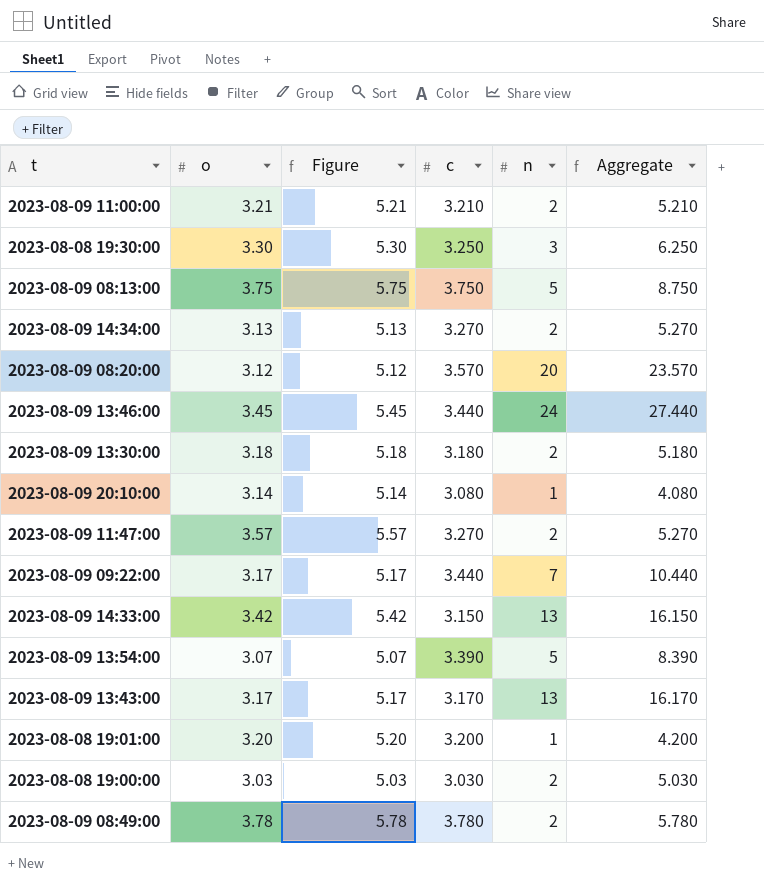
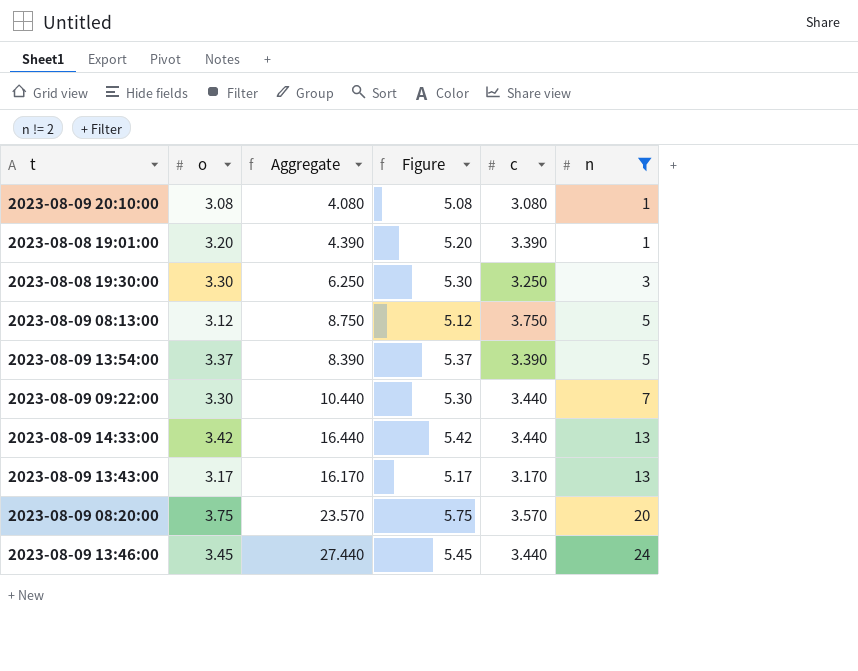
filter: none -> n != 2
row order: none -> n ascending
column Aggregate | position: 6 -> 3
2023-08-09 20:10:00 | o: 3.14 -> 3.08
2023-08-09 20:10:00 | Figure: 5.14 -> 5.08
2023-08-08 19:01:00 | Aggregate: 4.200 -> 4.390
2023-08-08 19:01:00 | c: 3.200 -> 3.390
2023-08-09 08:13:00 | o: 3.75 -> 3.12
2023-08-09 08:13:00 | Figure: 5.75 -> 5.12
2023-08-09 13:54:00 | o: 3.07 -> 3.37
2023-08-09 13:54:00 | Figure: 5.07 -> 5.37
2023-08-09 09:22:00 | o: 3.17 -> 3.30
2023-08-09 09:22:00 | Figure: 5.17 -> 5.30
2023-08-09 14:33:00 | Aggregate: 16.150 -> 16.440
2023-08-09 14:33:00 | c: 3.150 -> 3.440
2023-08-09 08:20:00 | o: 3.12 -> 3.75
2023-08-09 08:20:00 | Figure: 5.12 -> 5.75

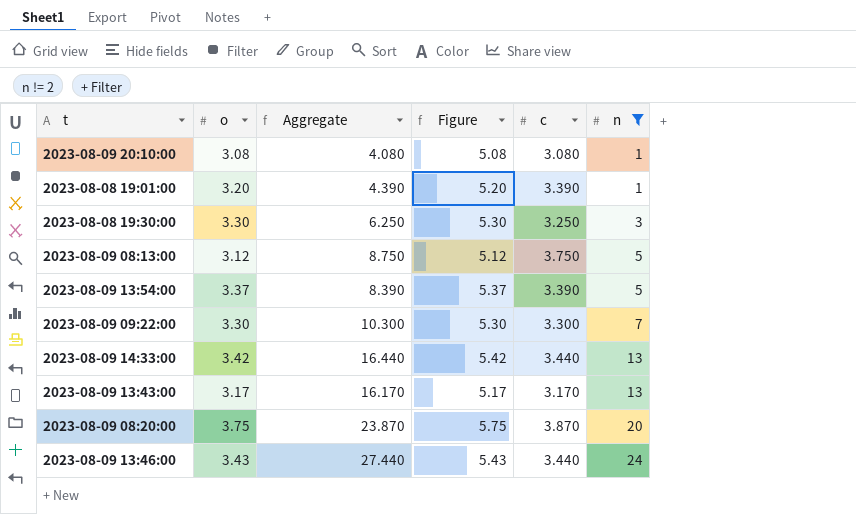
2023-08-09 09:22:00 | Aggregate: 10.440 -> 10.300
2023-08-09 09:22:00 | c: 3.440 -> 3.300
2023-08-09 08:20:00 | Aggregate: 23.570 -> 23.870
2023-08-09 08:20:00 | c: 3.570 -> 3.870
2023-08-09 13:46:00 | o: 3.45 -> 3.43
2023-08-09 13:46:00 | Figure: 5.45 -> 5.43

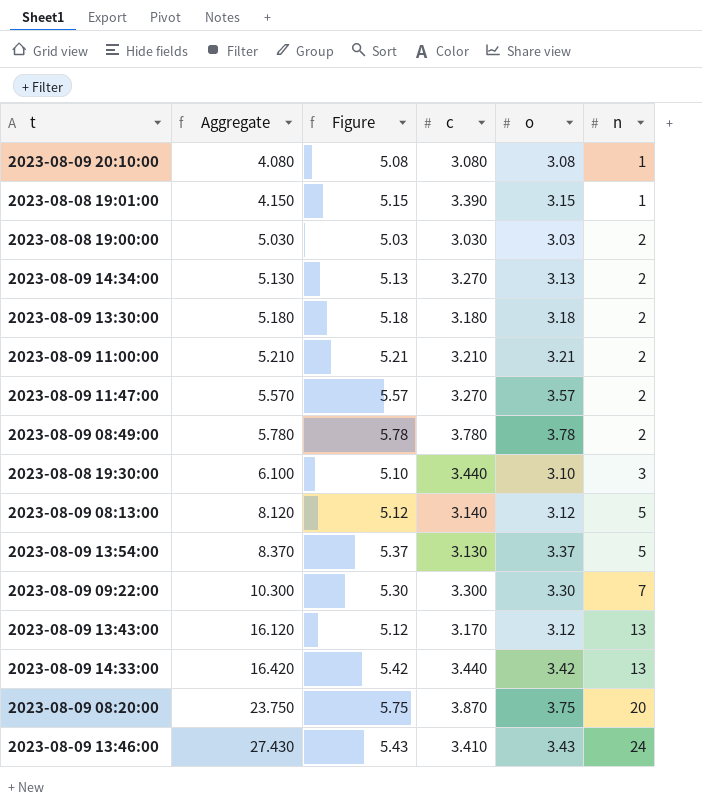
filter: n != 2 -> none
row order: n ascending -> Aggregate ascending
column Aggregate | formula: [c] + [n] -> [o] + [n]
column o | position: 2 -> 5
2023-08-08 19:01:00 | Figure: 5.20 -> 5.15
2023-08-08 19:01:00 | o: 3.20 -> 3.15
2023-08-08 19:30:00 | Figure: 5.30 -> 5.10
2023-08-08 19:30:00 | c: 3.250 -> 3.440
2023-08-08 19:30:00 | o: 3.30 -> 3.10
2023-08-09 08:13:00 | c: 3.750 -> 3.140
2023-08-09 13:54:00 | c: 3.390 -> 3.130
2023-08-09 13:43:00 | Figure: 5.17 -> 5.12
2023-08-09 13:43:00 | o: 3.17 -> 3.12
2023-08-09 13:46:00 | c: 3.440 -> 3.410

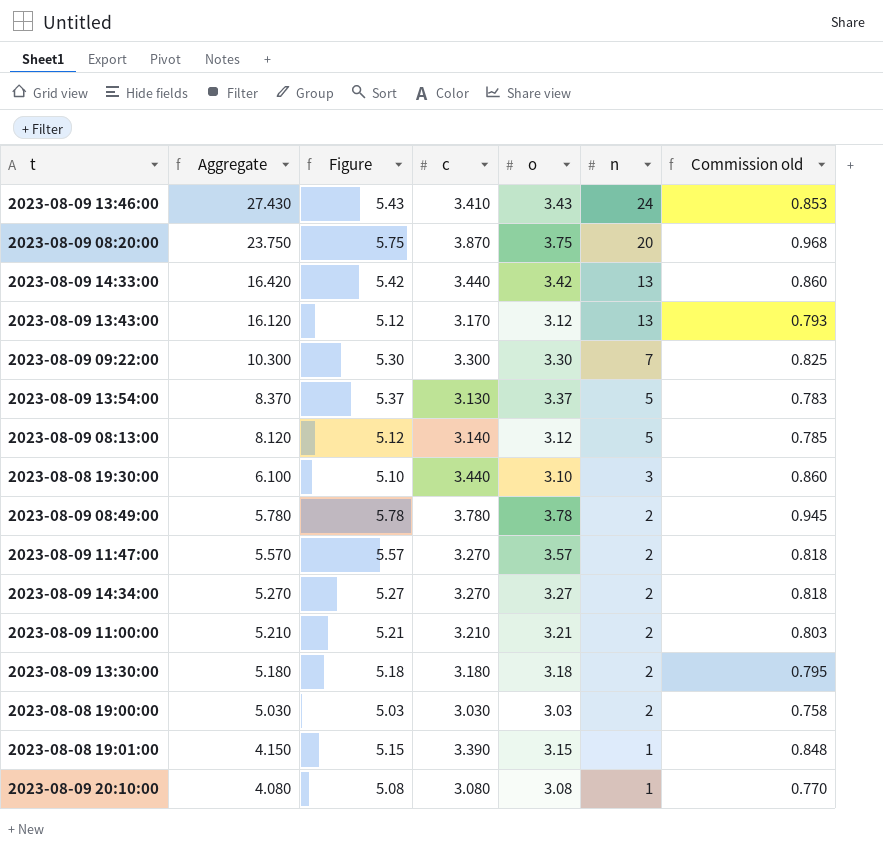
row order: Aggregate ascending -> Aggregate descending
column Commission old | formula: none -> [c] * 0.25
2023-08-09 14:34:00 | Aggregate: 5.130 -> 5.270
2023-08-09 14:34:00 | Figure: 5.13 -> 5.27
2023-08-09 14:34:00 | o: 3.13 -> 3.27

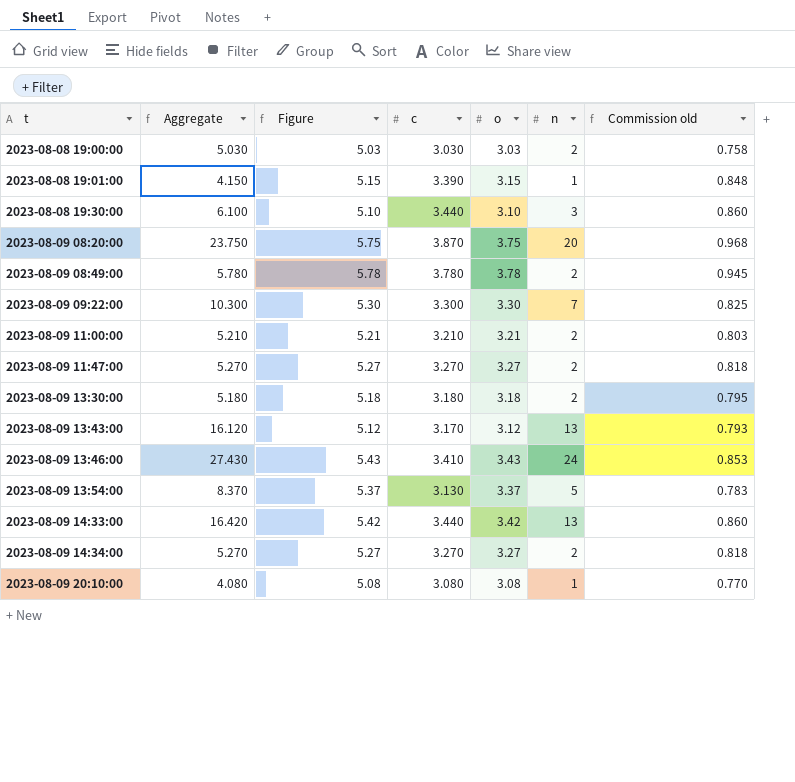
row order: Aggregate descending -> t ascending
row 2023-08-09 08:13:00: 8.120 | 5.12 | 3.140 | 3.12 | 5 | 0.785 -> none
2023-08-09 11:47:00 | Aggregate: 5.570 -> 5.270
2023-08-09 11:47:00 | Figure: 5.57 -> 5.27
2023-08-09 11:47:00 | o: 3.57 -> 3.27

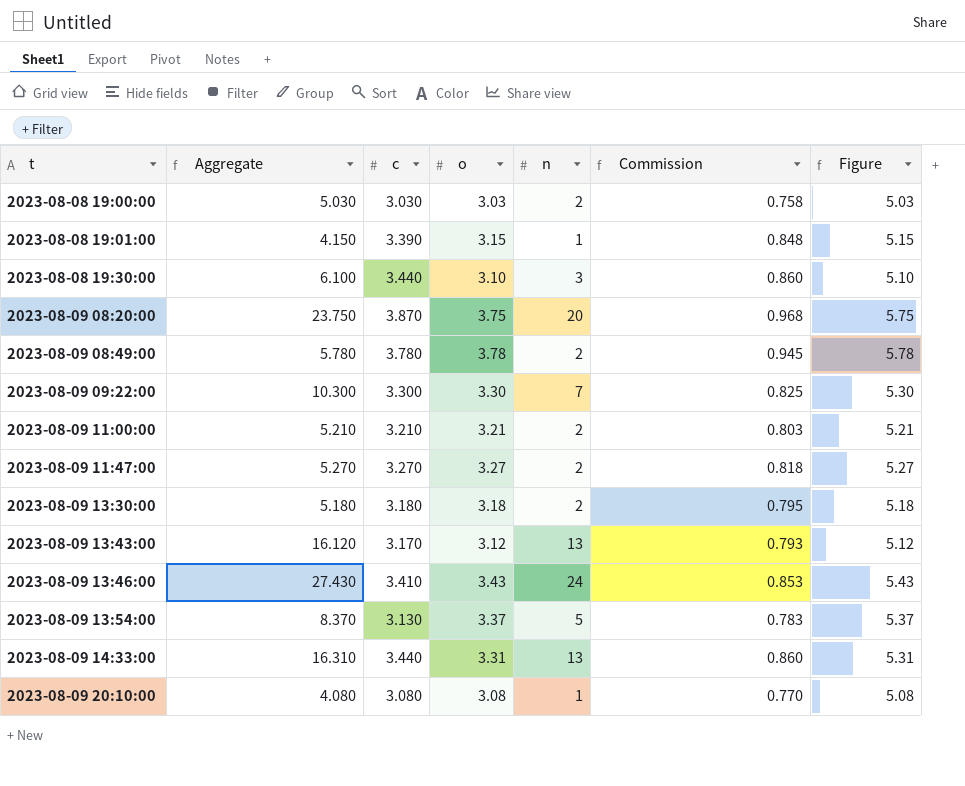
column name: Commission old -> Commission
column Figure | position: 3 -> 7
row 2023-08-09 14:34:00: 5.270 | 5.27 | 3.270 | 3.27 | 2 | 0.818 -> none
2023-08-09 14:33:00 | Aggregate: 16.420 -> 16.310
2023-08-09 14:33:00 | o: 3.42 -> 3.31
2023-08-09 14:33:00 | Figure: 5.42 -> 5.31

